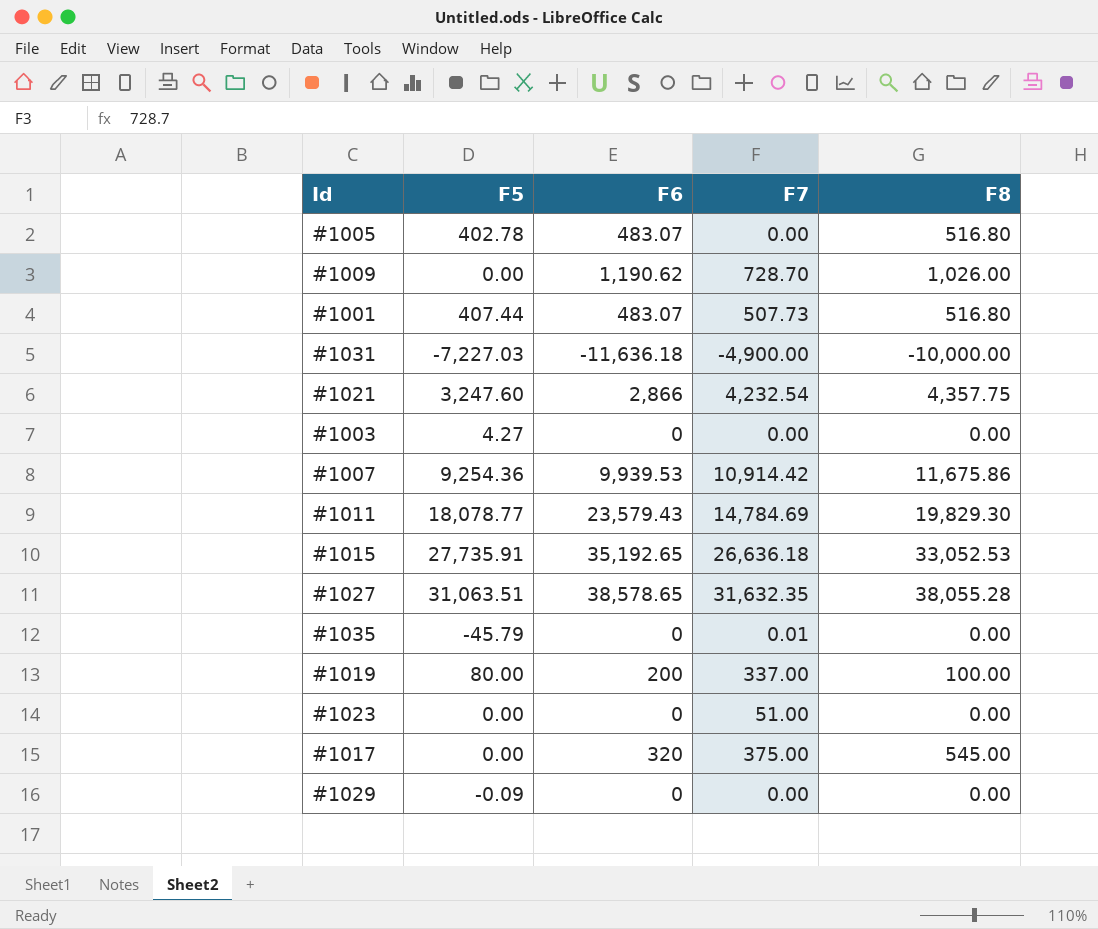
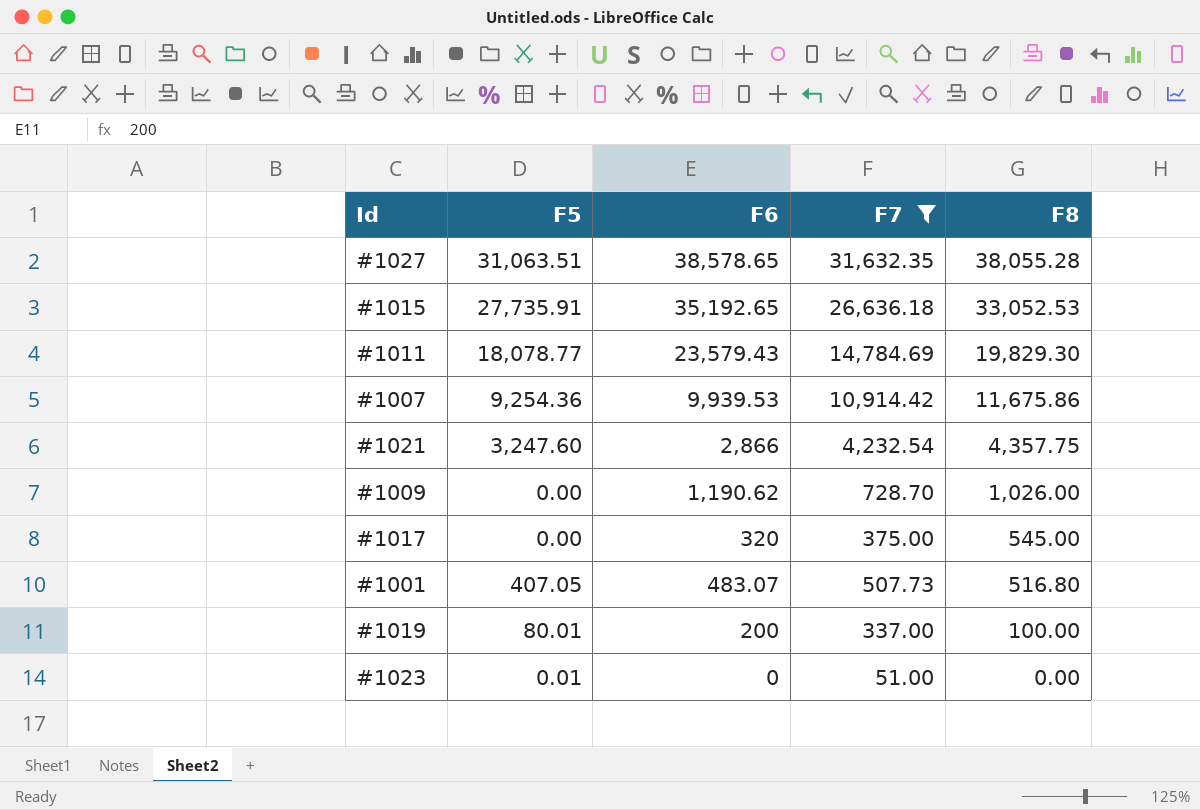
filter: none -> F7 >= 51.00
row order: none -> F8 descending
#1001 | F5: 407.44 -> 407.05
#1019 | F5: 80.00 -> 80.01
#1023 | F5: 0.00 -> 0.01

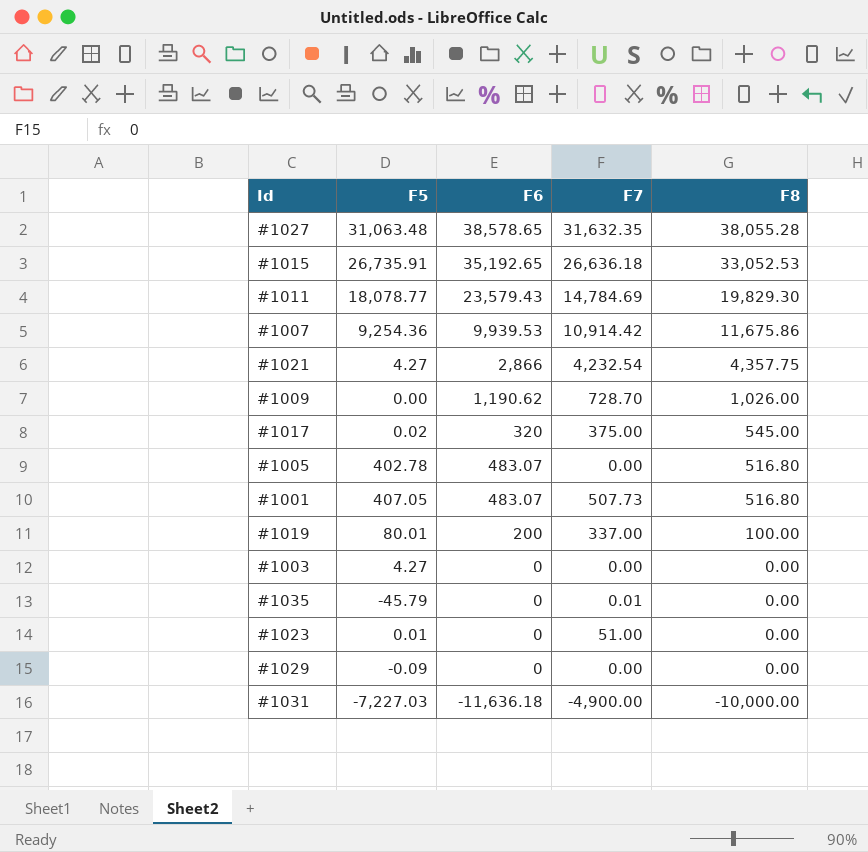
filter: F7 >= 51.00 -> none
#1027 | F5: 31,063.51 -> 31,063.48
#1015 | F5: 27,735.91 -> 26,735.91
#1021 | F5: 3,247.60 -> 4.27
#1017 | F5: 0.00 -> 0.02

